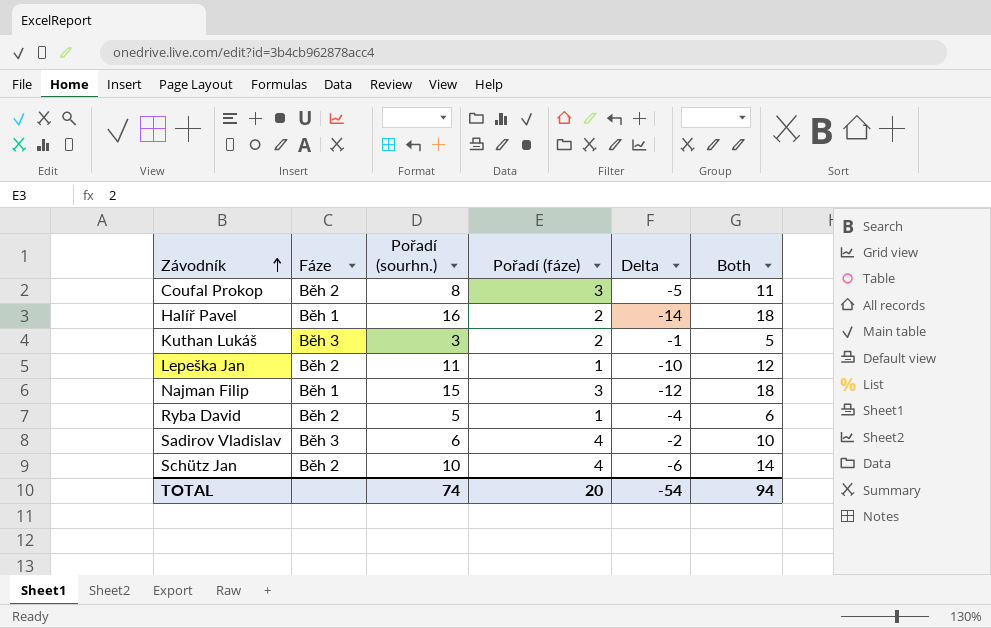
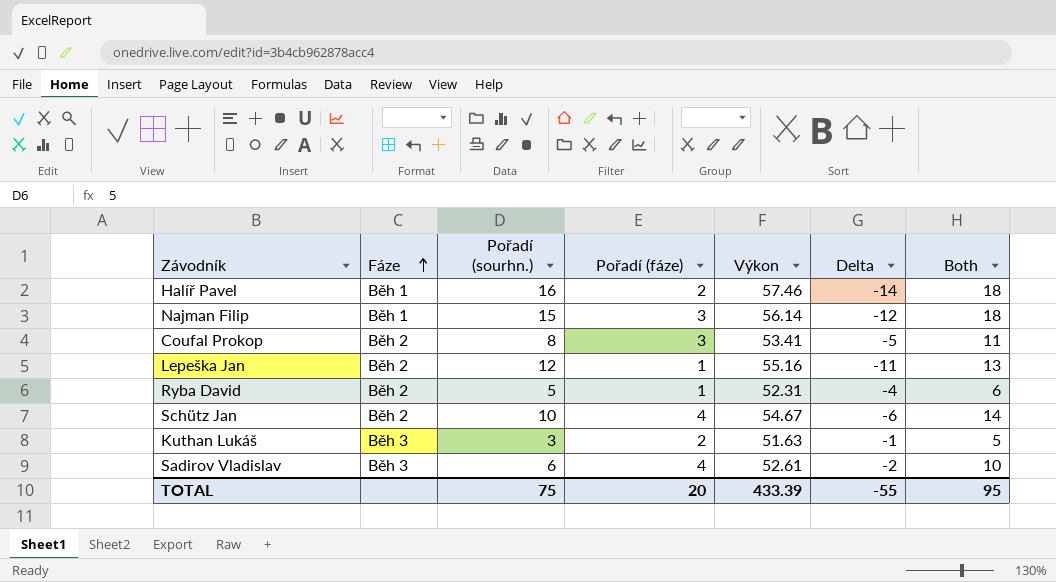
row order: Závodník ascending -> Fáze ascending
column Výkon | position: none -> 5
Lepeška Jan | Pořadí (sourhn.): 11 -> 12
Lepeška Jan | Delta: -10 -> -11
Lepeška Jan | Both: 12 -> 13
TOTAL | Pořadí (sourhn.): 74 -> 75
TOTAL | Delta: -54 -> -55
TOTAL | Both: 94 -> 95

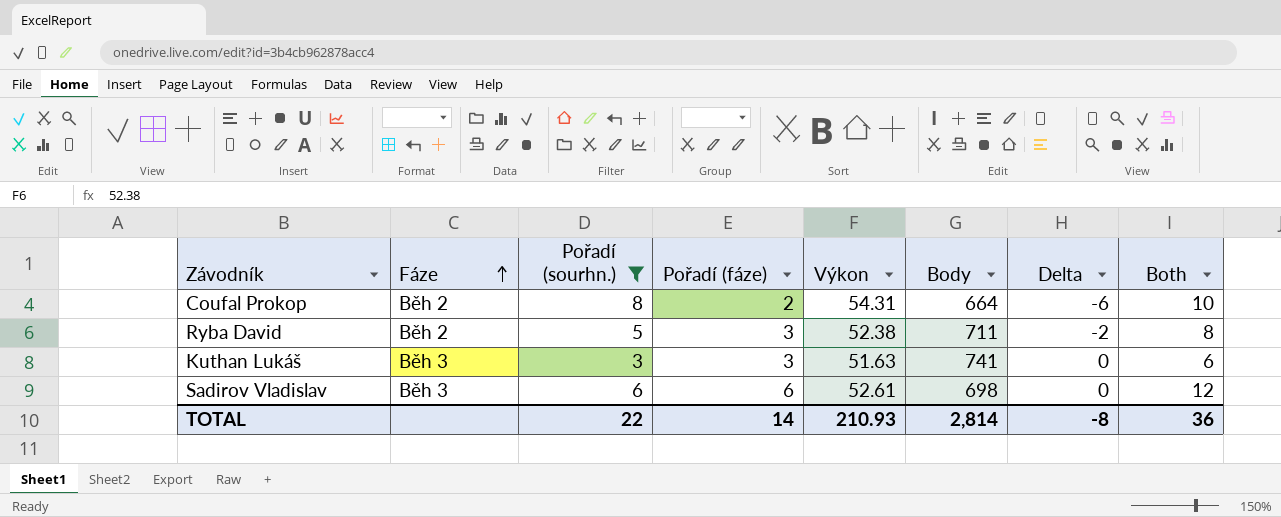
filter: none -> Pořadí (sourhn.) <= 8
column Body | position: none -> 6
Coufal Prokop | Pořadí (fáze): 3 -> 2
Coufal Prokop | Výkon: 53.41 -> 54.31
Coufal Prokop | Delta: -5 -> -6
Coufal Prokop | Both: 11 -> 10
Ryba David | Pořadí (fáze): 1 -> 3
Ryba David | Výkon: 52.31 -> 52.38
Ryba David | Delta: -4 -> -2
Ryba David | Both: 6 -> 8
Kuthan Lukáš | Pořadí (fáze): 2 -> 3
Kuthan Lukáš | Delta: -1 -> 0
Kuthan Lukáš | Both: 5 -> 6
Sadirov Vladislav | Pořadí (fáze): 4 -> 6
Sadirov Vladislav | Delta: -2 -> 0
Sadirov Vladislav | Both: 10 -> 12
TOTAL | Pořadí (sourhn.): 75 -> 22
TOTAL | Pořadí (fáze): 20 -> 14
TOTAL | Výkon: 433.39 -> 210.93
TOTAL | Delta: -55 -> -8
TOTAL | Both: 95 -> 36

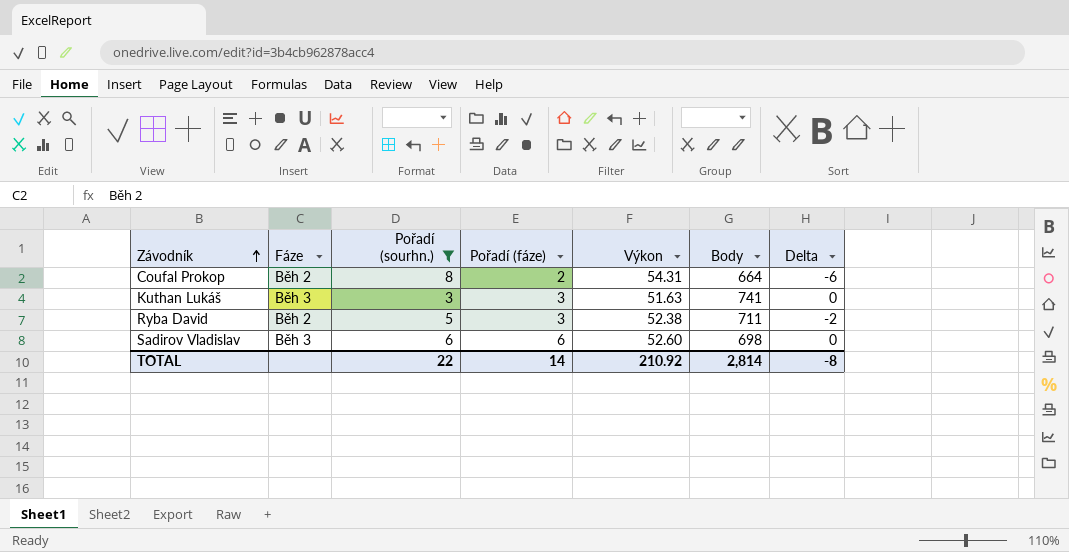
row order: Fáze ascending -> Závodník ascending
column Both | formula: [Pořadí (sourhn.)] + [Pořadí (fáze)] -> none
Sadirov Vladislav | Výkon: 52.61 -> 52.60
TOTAL | Výkon: 210.93 -> 210.92

